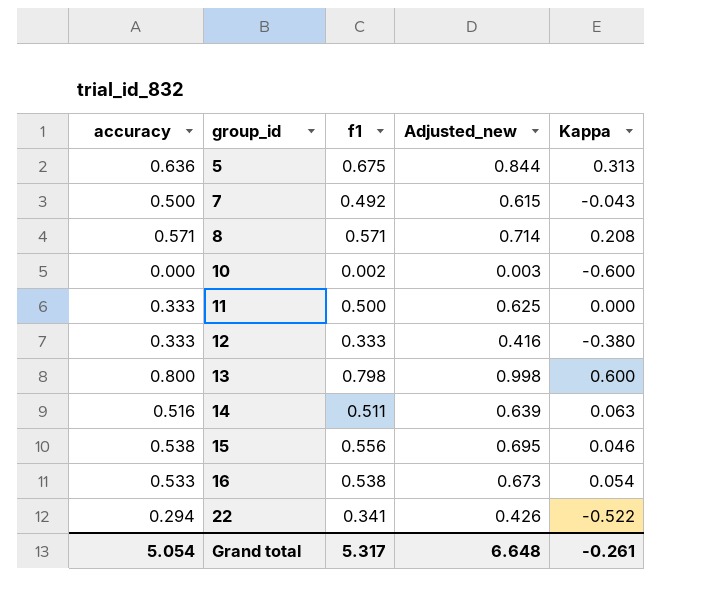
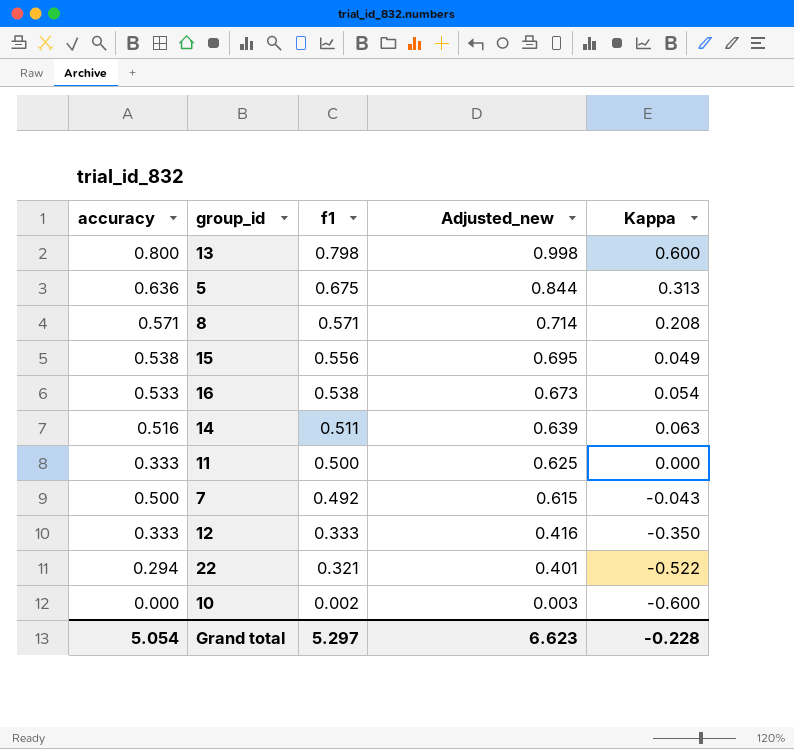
row order: group_id ascending -> f1 descending
15 | Kappa: 0.046 -> 0.049
12 | Kappa: -0.380 -> -0.350
22 | f1: 0.341 -> 0.321
22 | Adjusted_new: 0.426 -> 0.401
Grand total | f1: 5.317 -> 5.297
Grand total | Adjusted_new: 6.648 -> 6.623
Grand total | Kappa: -0.261 -> -0.228

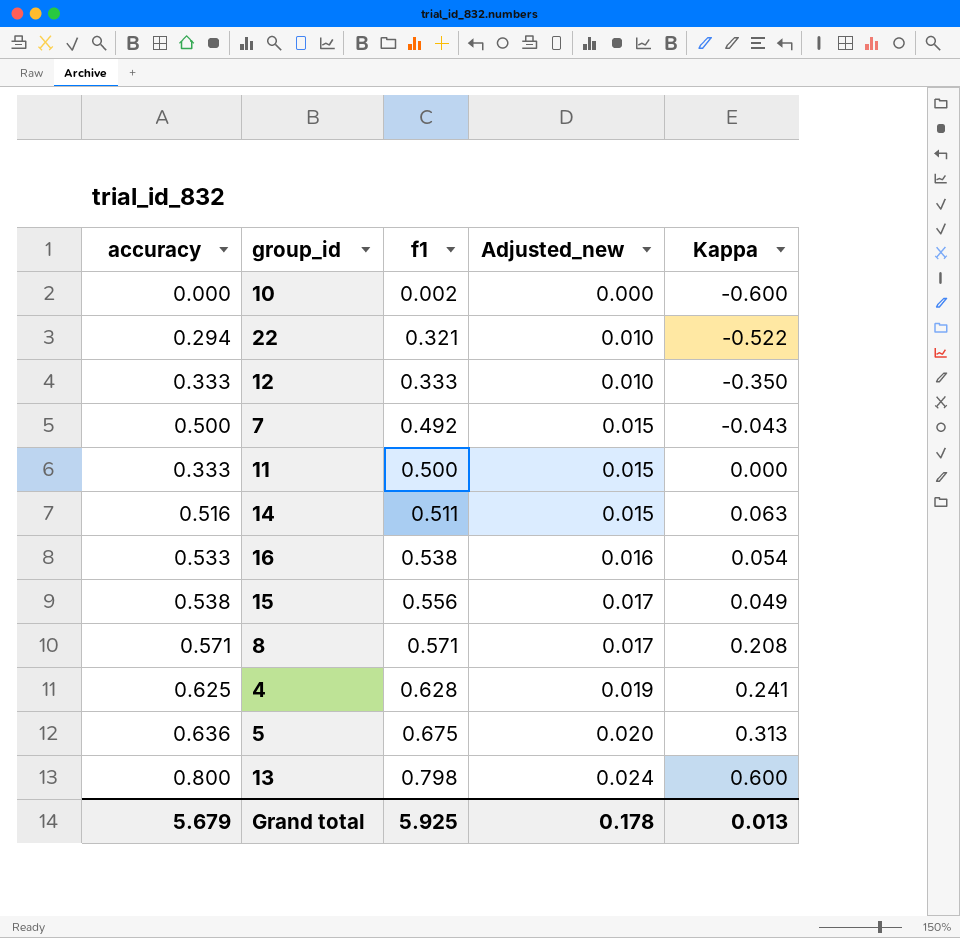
row order: f1 descending -> f1 ascending
column Adjusted_new | formula: [f1] * 1.25 -> [f1] * 0.03
row 4: none -> 0.625 | 0.628 | 0.019 | 0.241
Grand total | accuracy: 5.054 -> 5.679
Grand total | f1: 5.297 -> 5.925
Grand total | Adjusted_new: 6.623 -> 0.178
Grand total | Kappa: -0.228 -> 0.013

